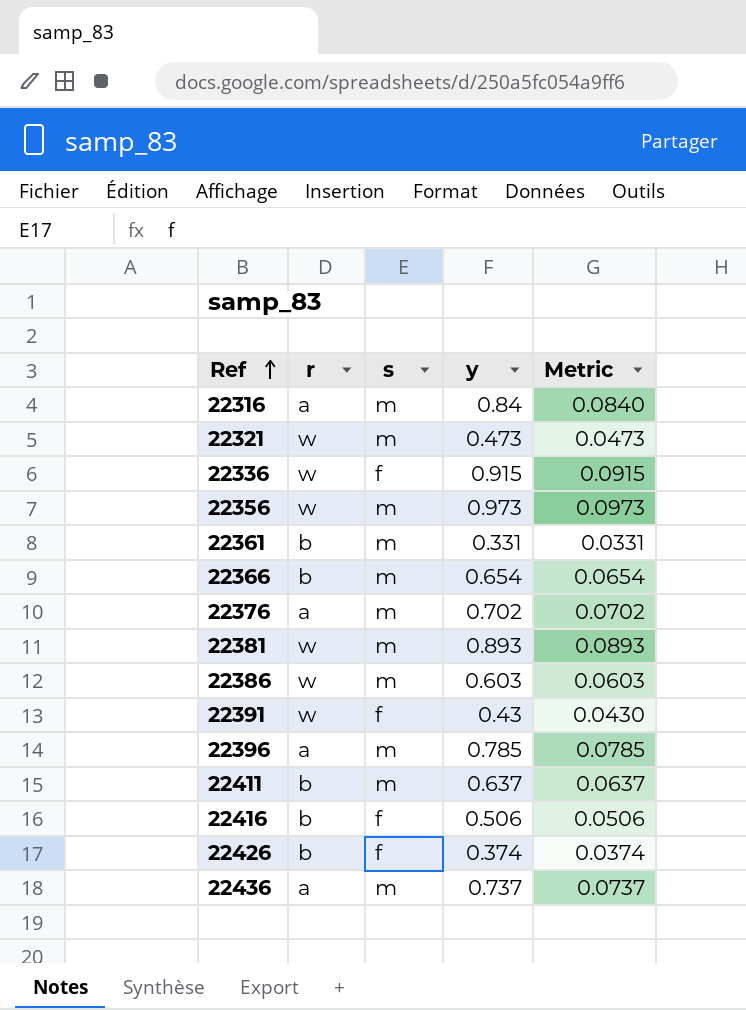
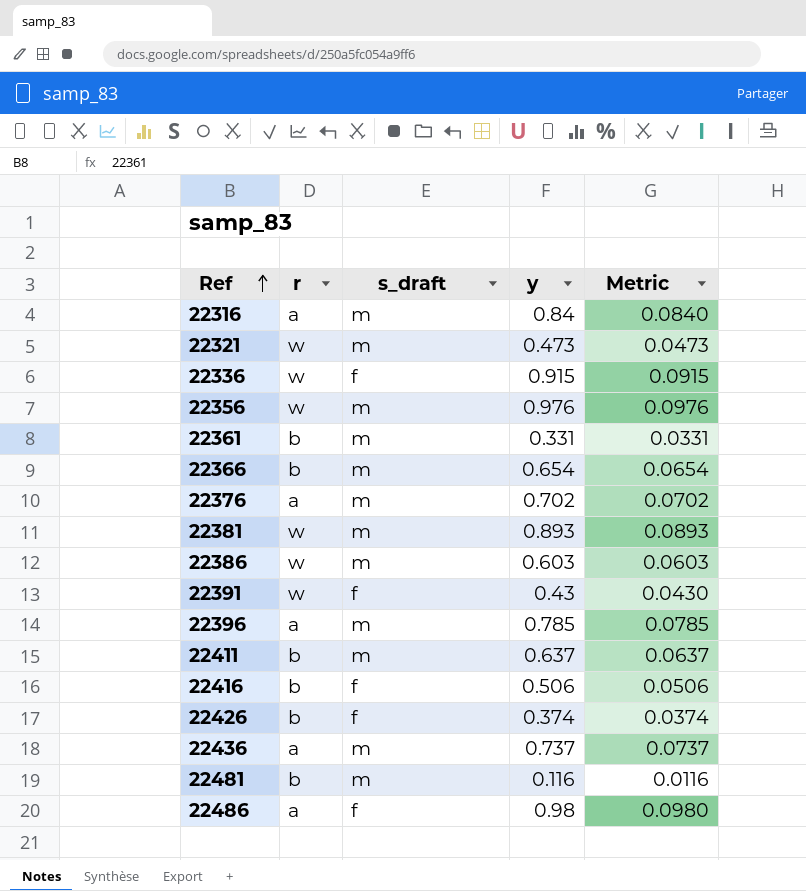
column name: s -> s_draft
22356 | y: 0.973 -> 0.976
22356 | Metric: 0.0973 -> 0.0976
row 22481: none -> b | m | 0.116 | 0.0116
row 22486: none -> a | f | 0.98 | 0.0980

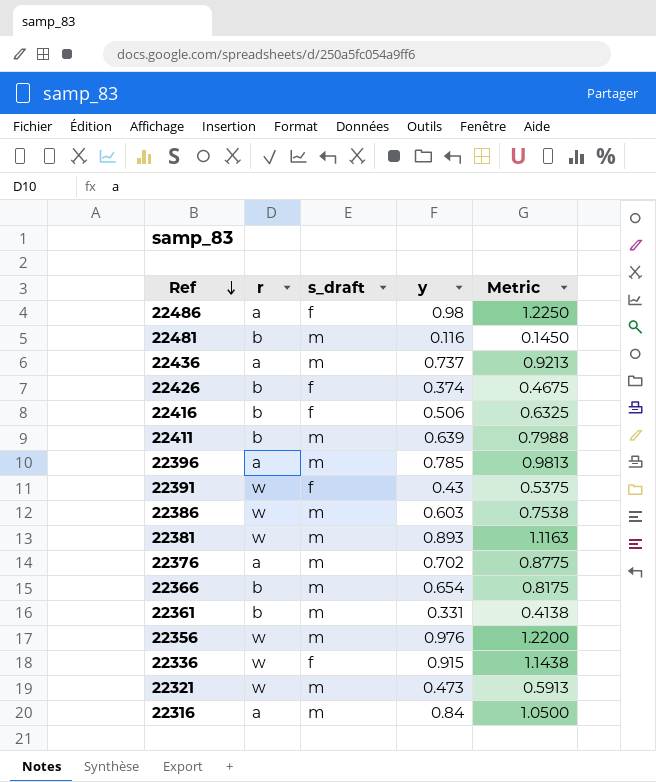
row order: Ref ascending -> Ref descending
column Metric | formula: [y] * 0.1 -> [y] * 1.25
22411 | y: 0.637 -> 0.639

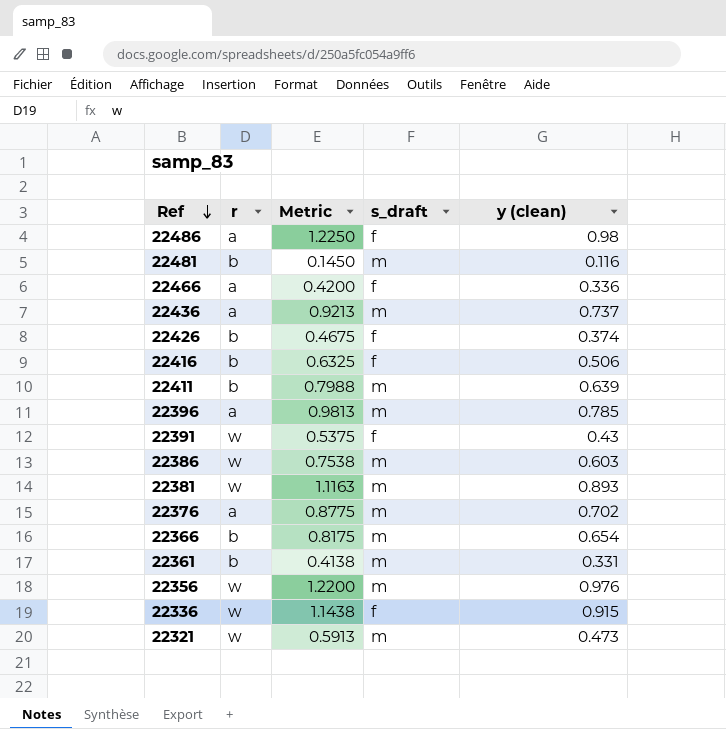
column Metric | position: 5 -> 3
column name: y -> y (clean)
row 22316: a | m | 0.84 | 1.0500 -> none
row 22466: none -> a | 0.4200 | f | 0.336

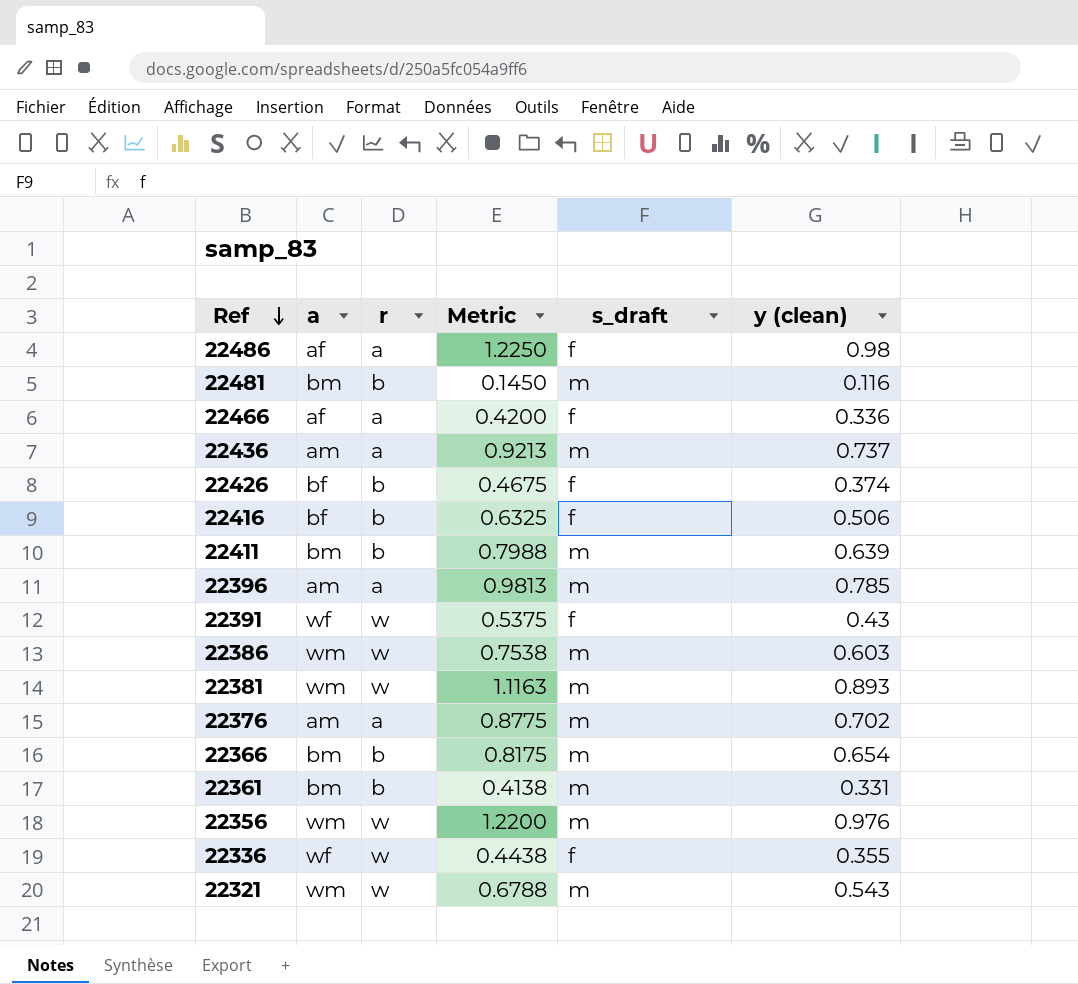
column a | position: none -> 2
22336 | Metric: 1.1438 -> 0.4438
22336 | y (clean): 0.915 -> 0.355
22321 | Metric: 0.5913 -> 0.6788
22321 | y (clean): 0.473 -> 0.543

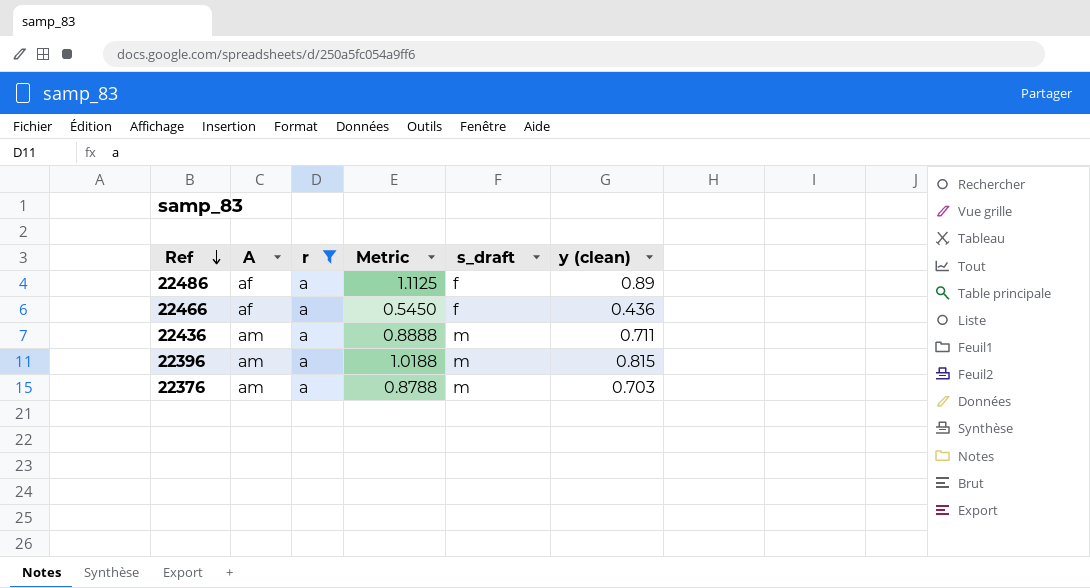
filter: none -> r = a
column name: a -> A
22486 | Metric: 1.2250 -> 1.1125
22486 | y (clean): 0.98 -> 0.89
22466 | Metric: 0.4200 -> 0.5450
22466 | y (clean): 0.336 -> 0.436
22436 | Metric: 0.9213 -> 0.8888
22436 | y (clean): 0.737 -> 0.711
22396 | Metric: 0.9813 -> 1.0188
22396 | y (clean): 0.785 -> 0.815
22376 | Metric: 0.8775 -> 0.8788
22376 | y (clean): 0.702 -> 0.703

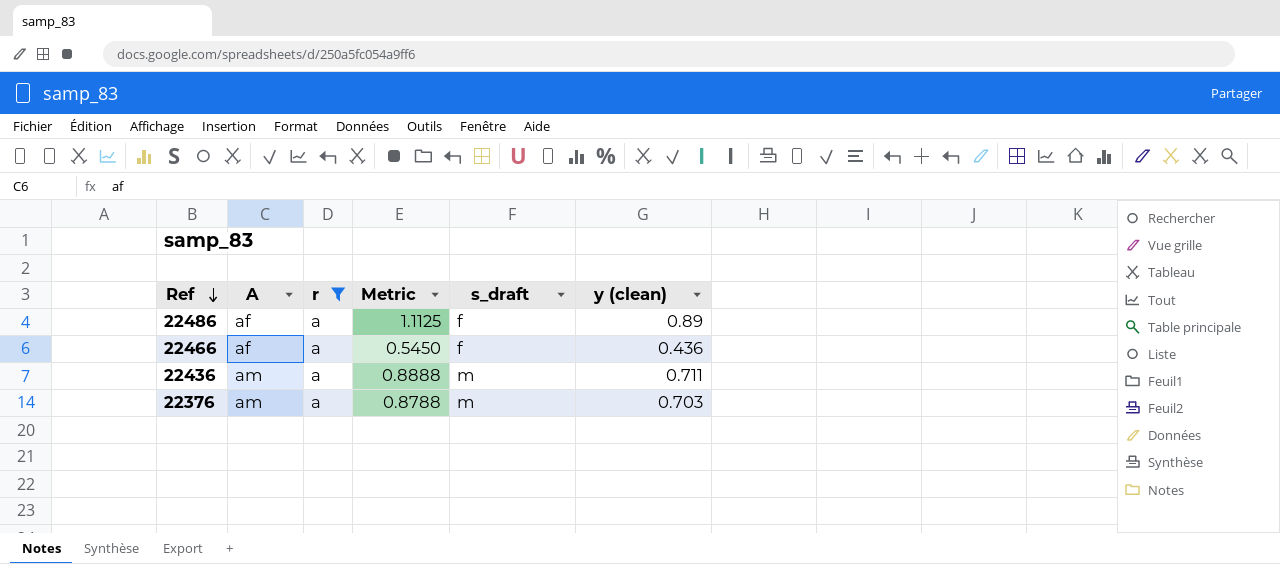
row 22396: am | a | 1.0188 | m | 0.815 -> none

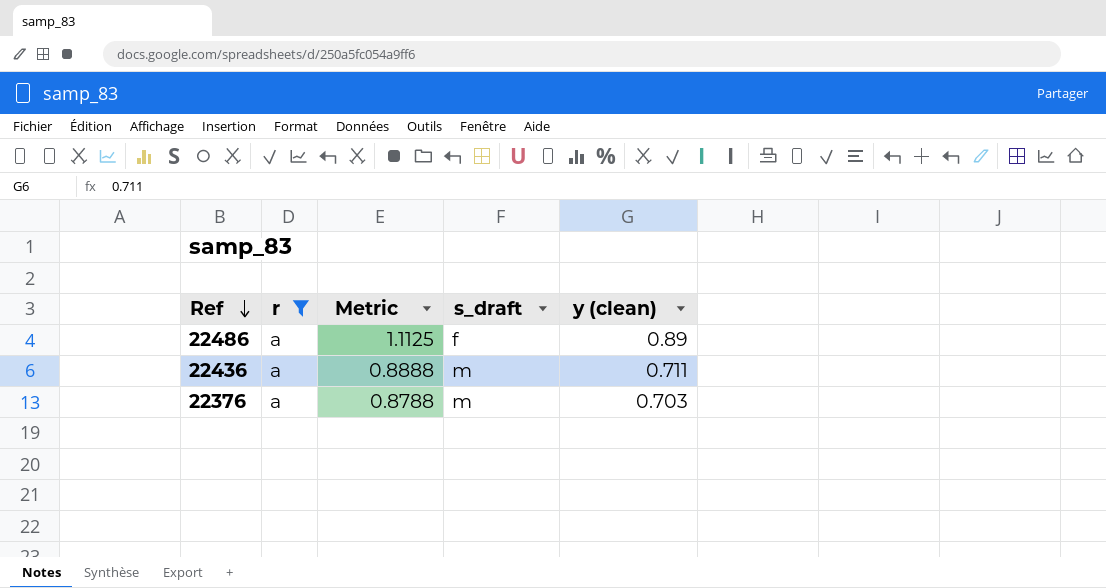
column A | position: 2 -> none
row 22466: af | a | 0.5450 | f | 0.436 -> none

